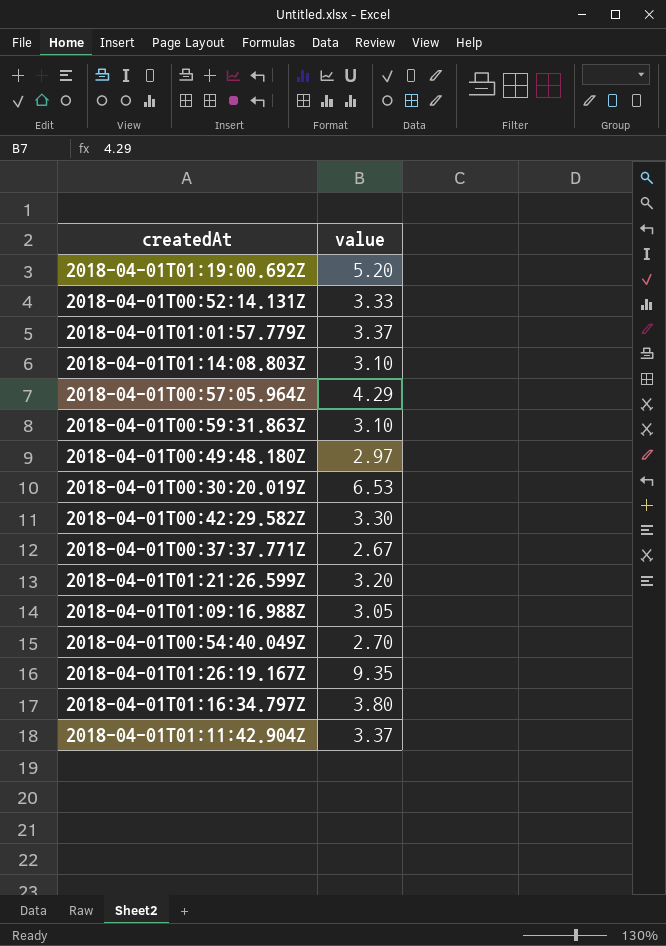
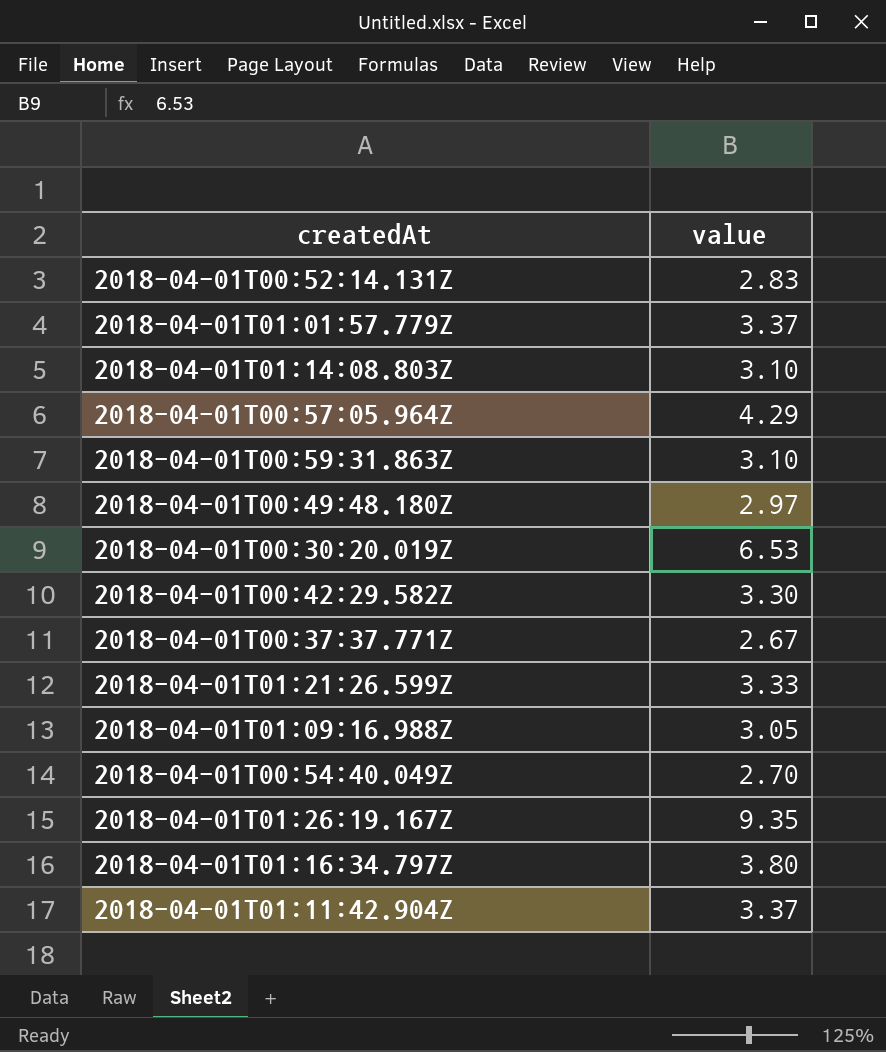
row 2018-04-01T01:19:00.692Z: 5.20 -> none
2018-04-01T00:52:14.131Z | value: 3.33 -> 2.83
2018-04-01T01:21:26.599Z | value: 3.20 -> 3.33

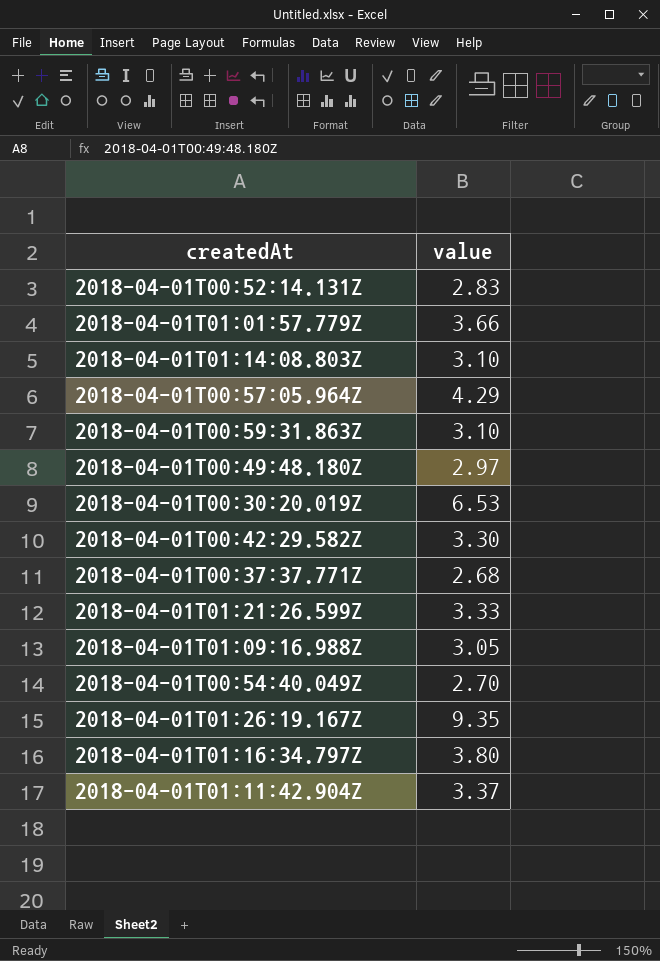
2018-04-01T01:01:57.779Z | value: 3.37 -> 3.66
2018-04-01T00:37:37.771Z | value: 2.67 -> 2.68

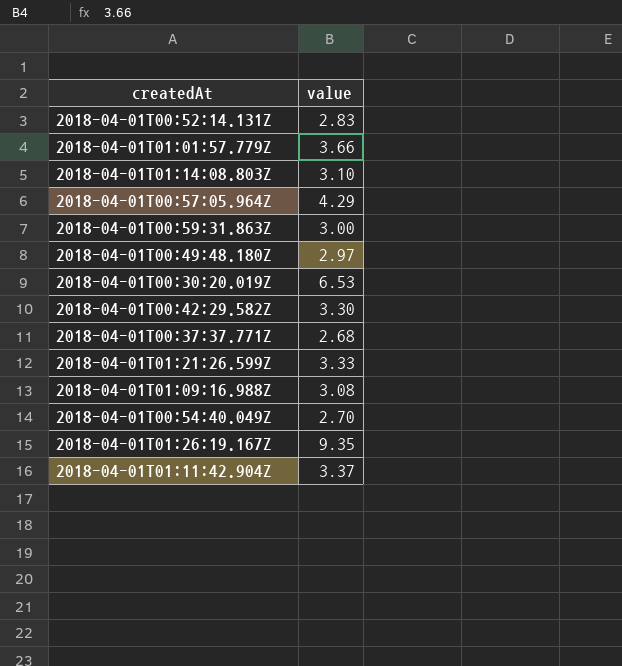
row 2018-04-01T01:16:34.797Z: 3.80 -> none
2018-04-01T00:59:31.863Z | value: 3.10 -> 3.00
2018-04-01T01:09:16.988Z | value: 3.05 -> 3.08

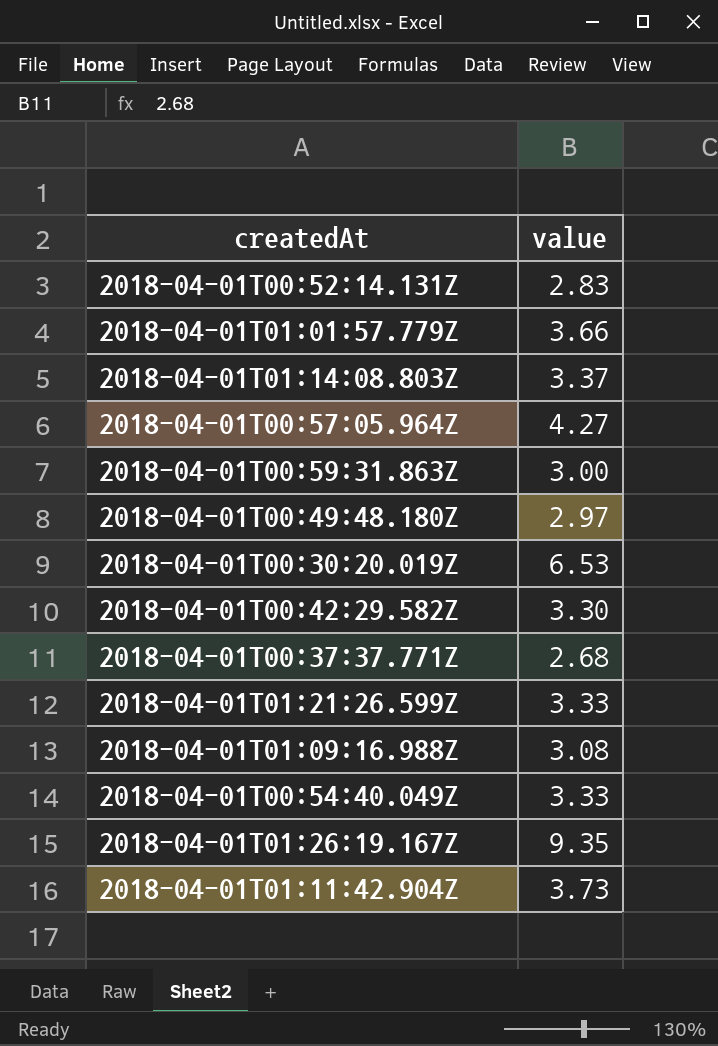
2018-04-01T01:14:08.803Z | value: 3.10 -> 3.37
2018-04-01T00:57:05.964Z | value: 4.29 -> 4.27
2018-04-01T00:54:40.049Z | value: 2.70 -> 3.33
2018-04-01T01:11:42.904Z | value: 3.37 -> 3.73

